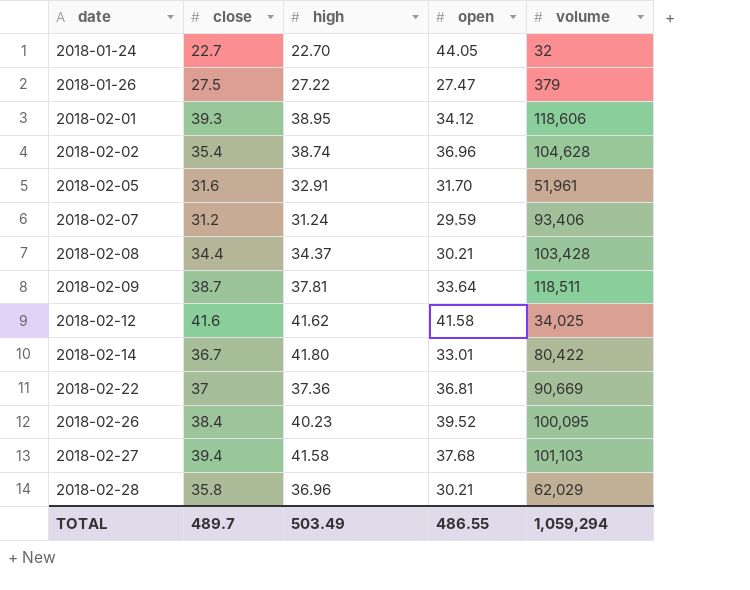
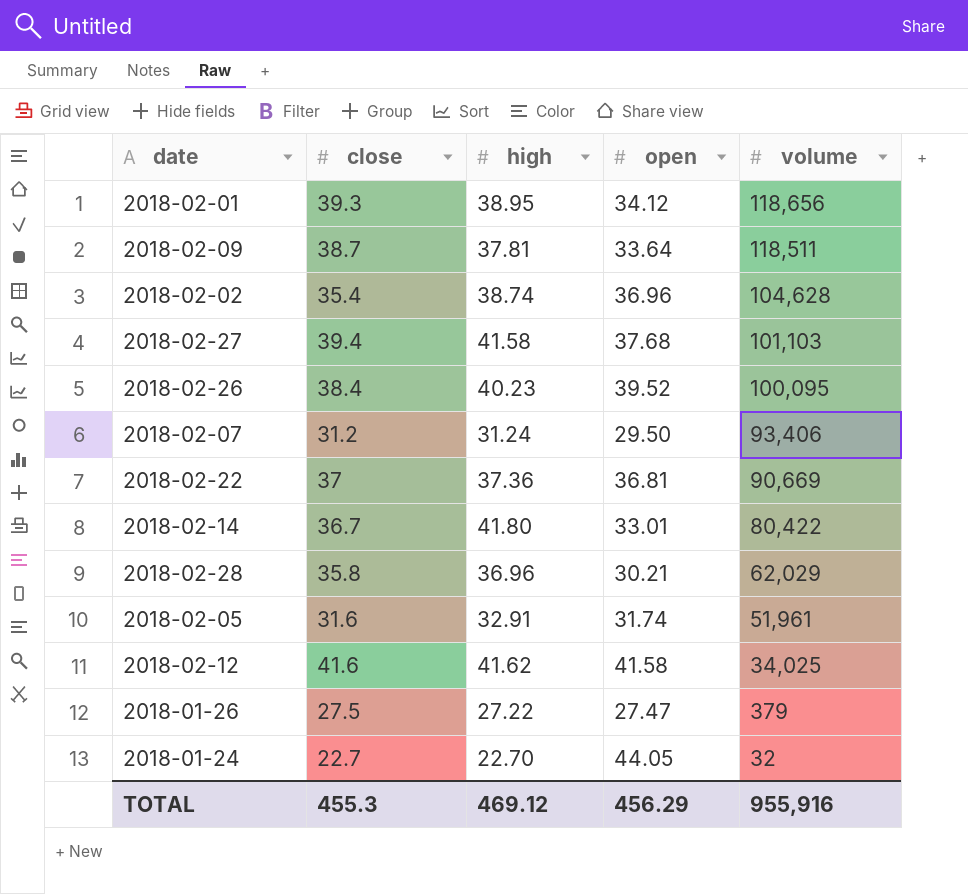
row order: date ascending -> volume descending
row 2018-02-08: 34.4 | 34.37 | 30.21 | 103,428 -> none
2018-02-01 | volume: 118,606 -> 118,656
2018-02-07 | open: 29.59 -> 29.50
2018-02-05 | open: 31.70 -> 31.74
TOTAL | close: 489.7 -> 455.3
TOTAL | high: 503.49 -> 469.12
TOTAL | open: 486.55 -> 456.29
TOTAL | volume: 1,059,294 -> 955,916

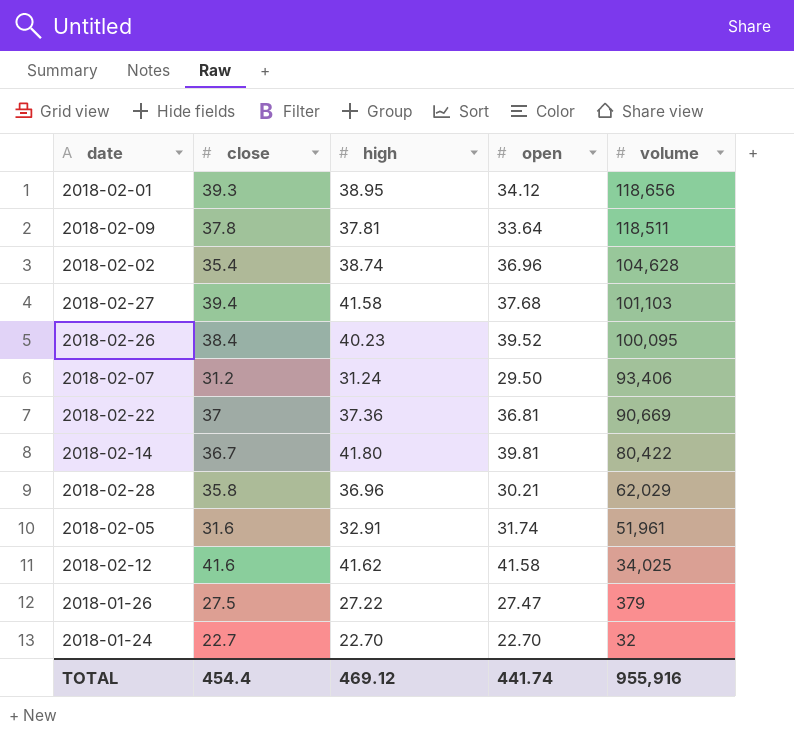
2018-02-09 | close: 38.7 -> 37.8
2018-02-14 | open: 33.01 -> 39.81
2018-01-24 | open: 44.05 -> 22.70
TOTAL | close: 455.3 -> 454.4
TOTAL | open: 456.29 -> 441.74

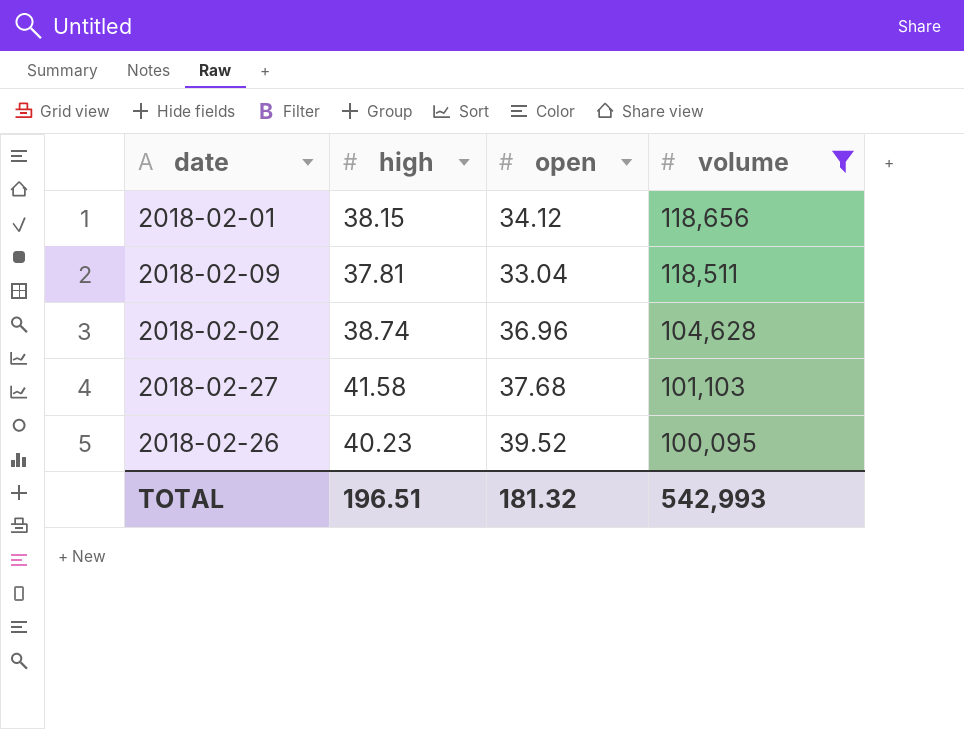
filter: none -> volume >= 100,095
column close | position: 2 -> none
2018-02-01 | high: 38.95 -> 38.15
2018-02-09 | open: 33.64 -> 33.04
TOTAL | high: 469.12 -> 196.51
TOTAL | open: 441.74 -> 181.32
TOTAL | volume: 955,916 -> 542,993

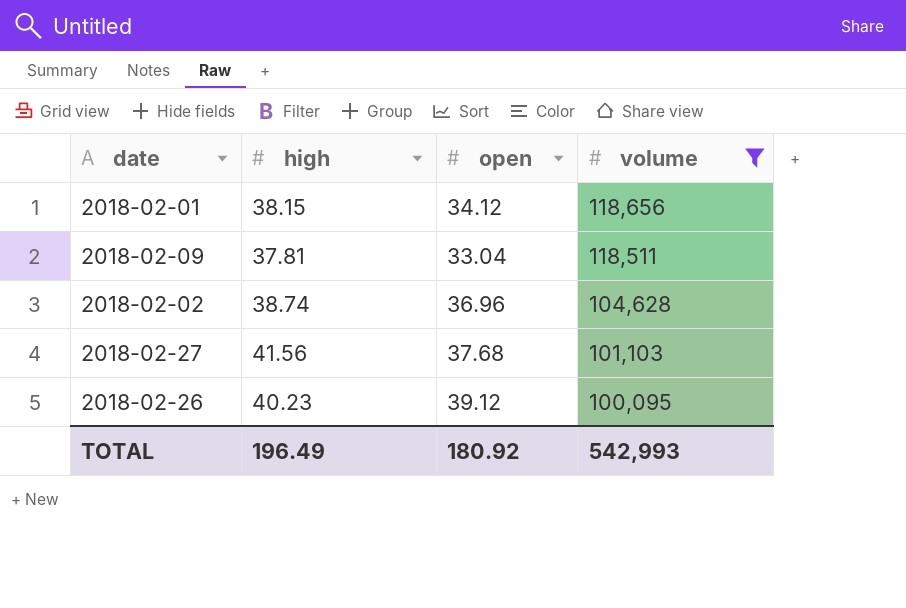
2018-02-27 | high: 41.58 -> 41.56
2018-02-26 | open: 39.52 -> 39.12
TOTAL | high: 196.51 -> 196.49
TOTAL | open: 181.32 -> 180.92

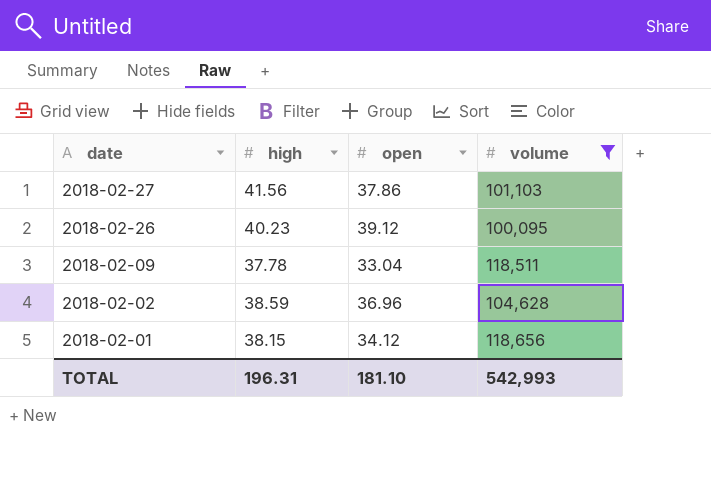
row order: volume descending -> date descending
2018-02-27 | open: 37.68 -> 37.86
2018-02-09 | high: 37.81 -> 37.78
2018-02-02 | high: 38.74 -> 38.59
TOTAL | high: 196.49 -> 196.31
TOTAL | open: 180.92 -> 181.10

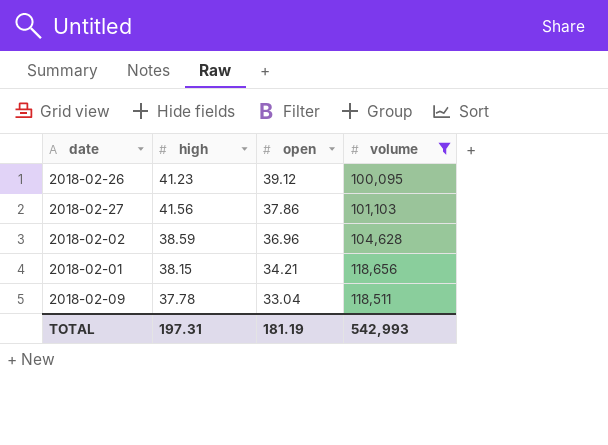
row order: date descending -> open descending
2018-02-26 | high: 40.23 -> 41.23
2018-02-01 | open: 34.12 -> 34.21
TOTAL | high: 196.31 -> 197.31
TOTAL | open: 181.10 -> 181.19

